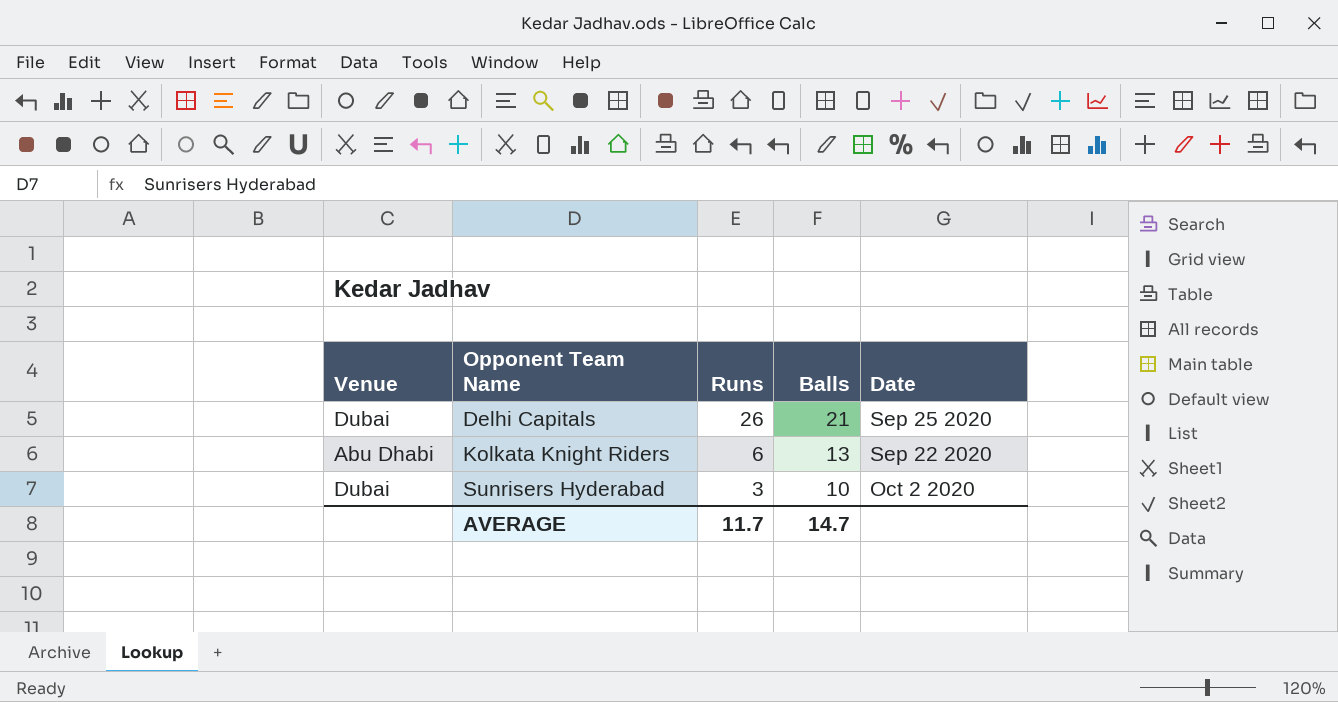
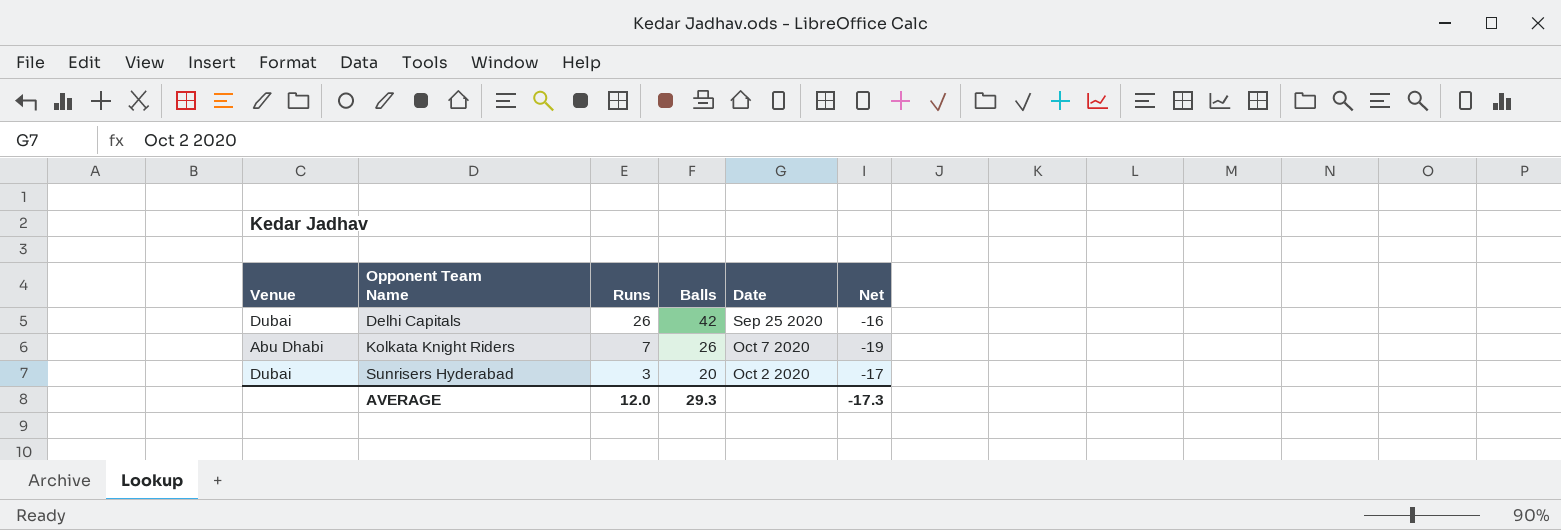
column Net | formula: none -> [Runs] - [Balls]
Delhi Capitals | Balls: 21 -> 42
Kolkata Knight Riders | Runs: 6 -> 7
Kolkata Knight Riders | Balls: 13 -> 26
Kolkata Knight Riders | Date: Sep 22 2020 -> Oct 7 2020
Sunrisers Hyderabad | Balls: 10 -> 20
AVERAGE | Runs: 11.7 -> 12.0
AVERAGE | Balls: 14.7 -> 29.3

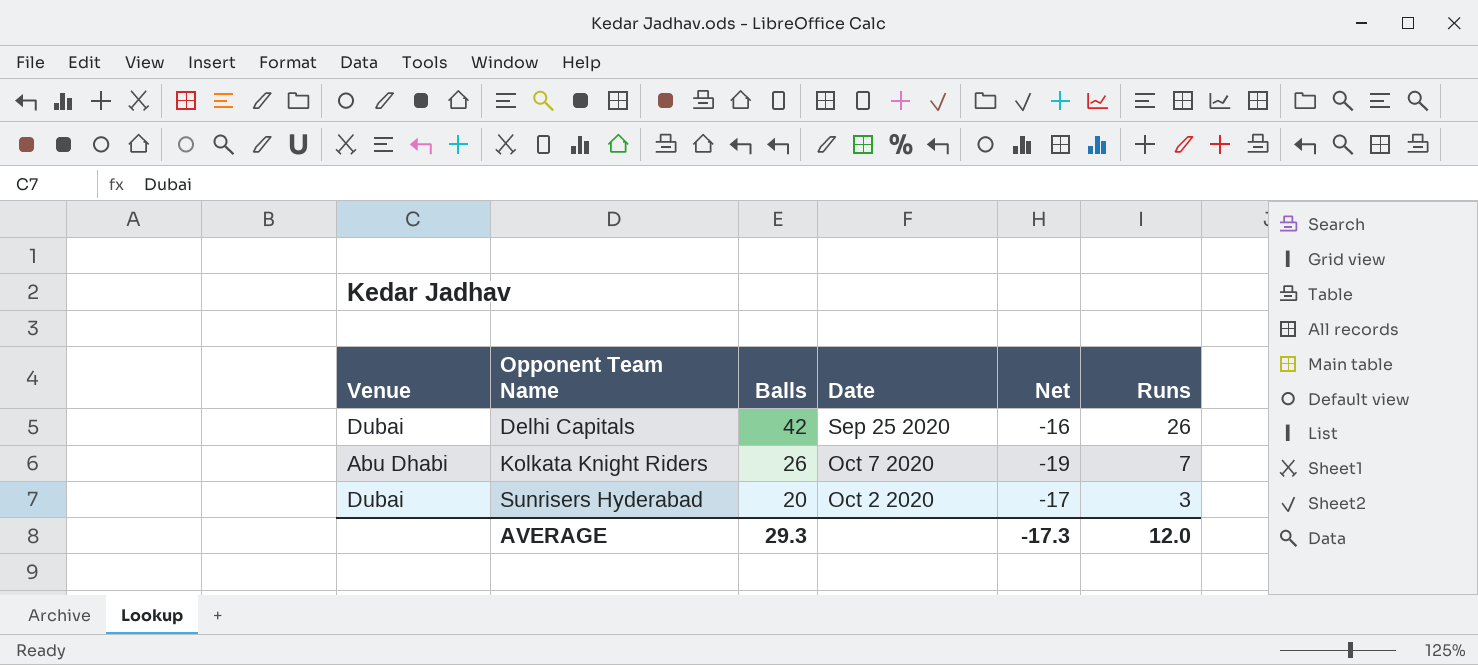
column Runs | position: 3 -> 6

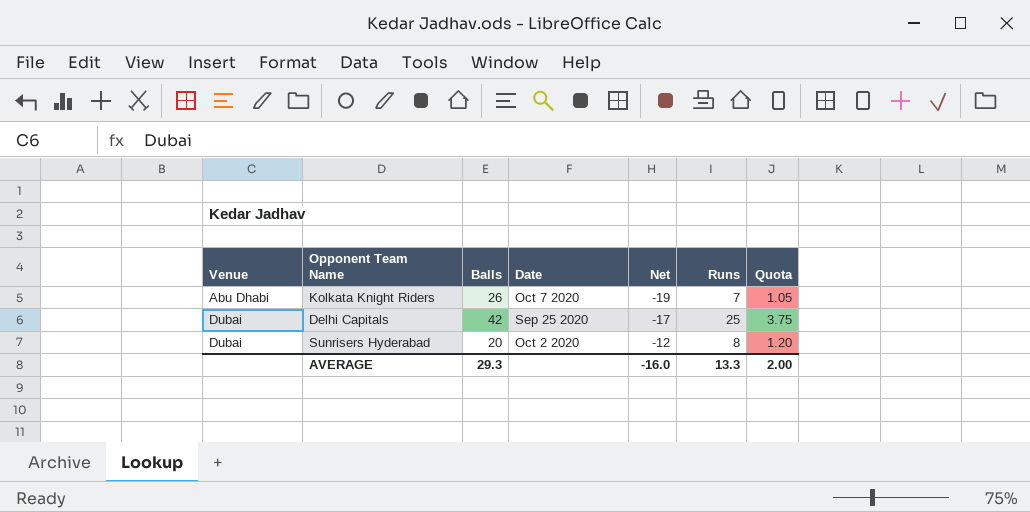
row order: Opponent Team Name ascending -> Venue ascending
column Quota | formula: none -> [Runs] * 0.15
Delhi Capitals | Net: -16 -> -17
Delhi Capitals | Runs: 26 -> 25
Sunrisers Hyderabad | Net: -17 -> -12
Sunrisers Hyderabad | Runs: 3 -> 8
AVERAGE | Net: -17.3 -> -16.0
AVERAGE | Runs: 12.0 -> 13.3

